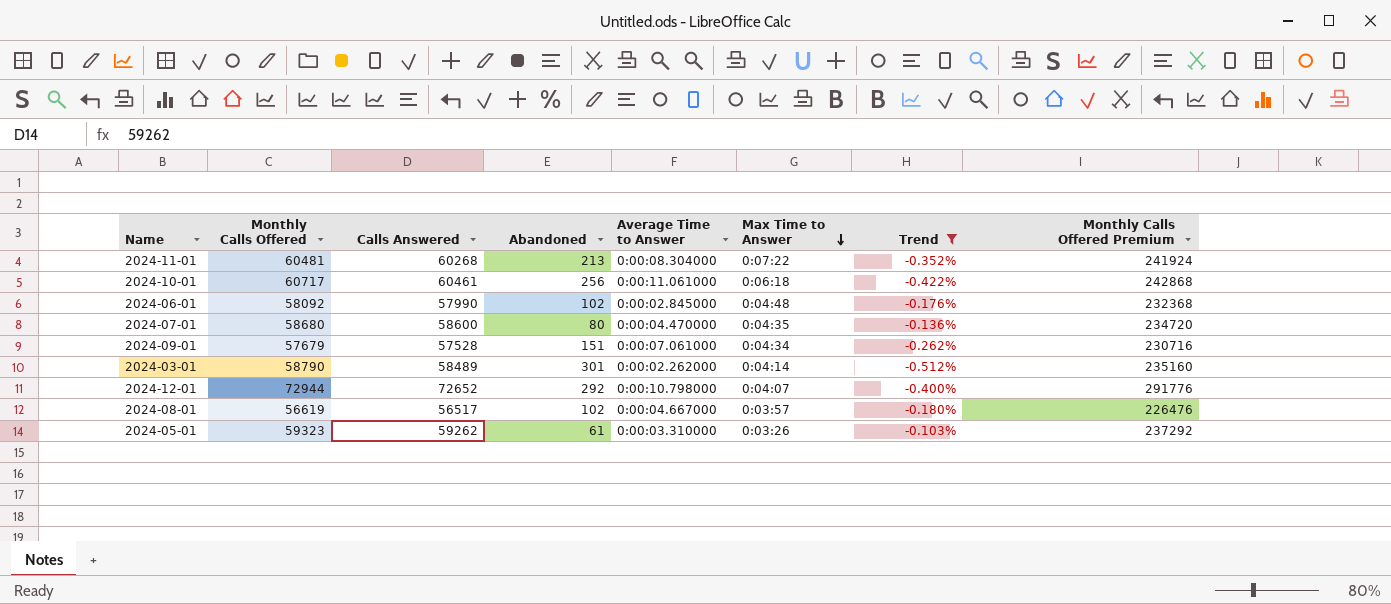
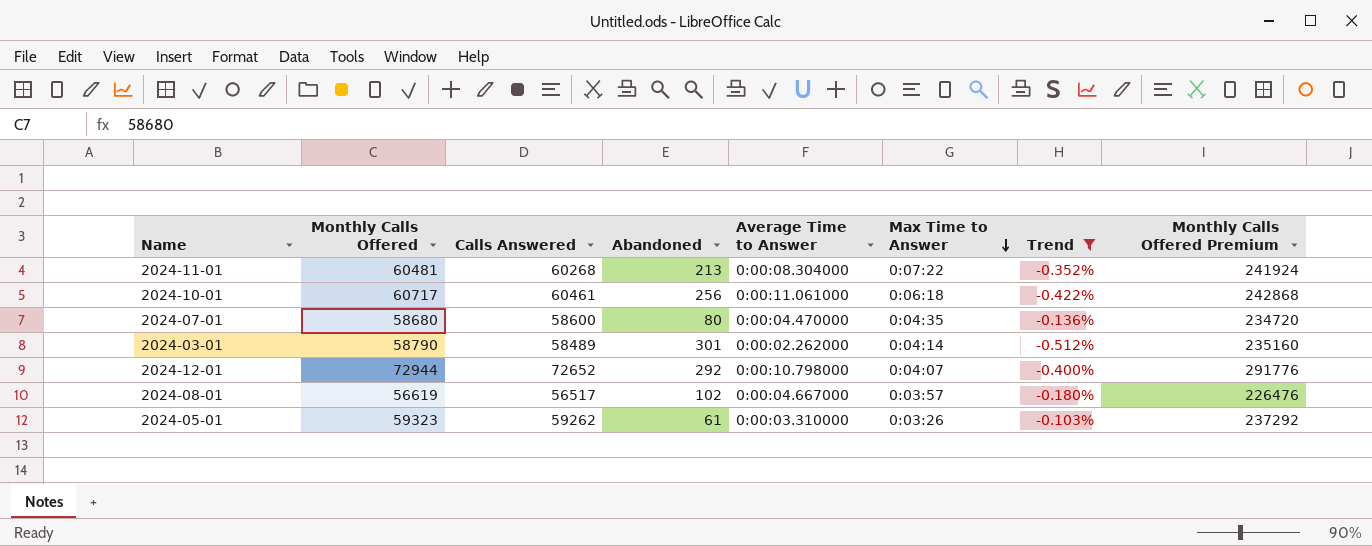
row 2024-06-01: 58092 | 57990 | 102 | 0:00:02.845000 | 0:04:48 | -0.176% | 232368 -> none
row 2024-09-01: 57679 | 57528 | 151 | 0:00:07.061000 | 0:04:34 | -0.262% | 230716 -> none

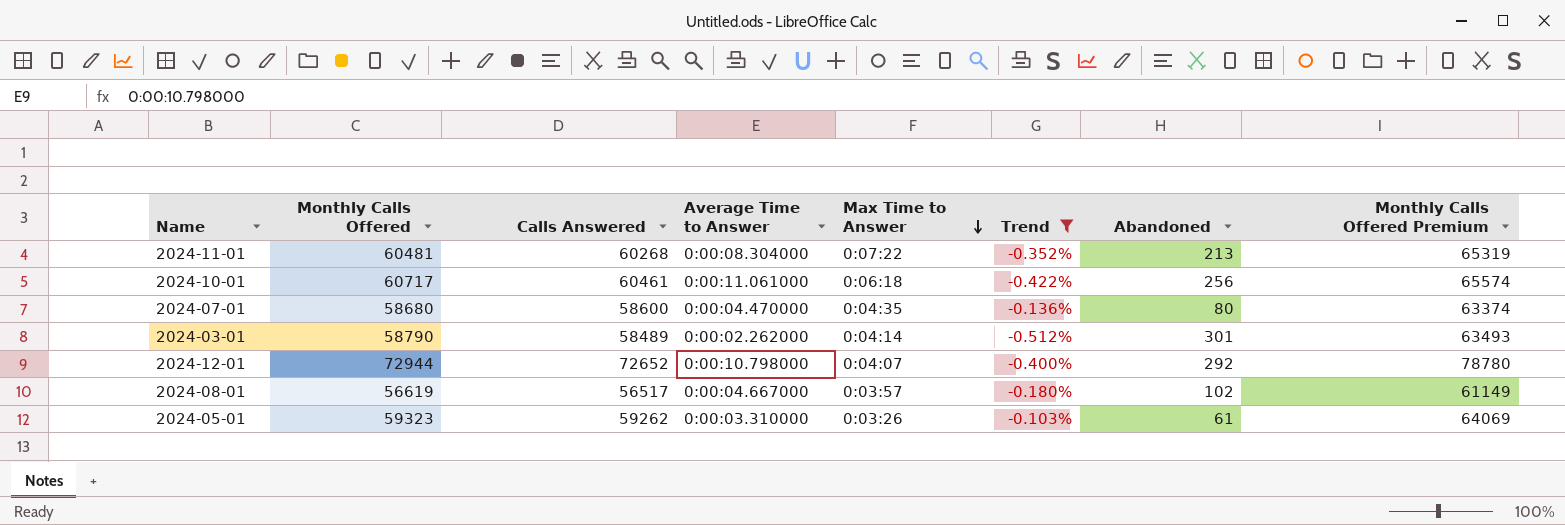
column Abandoned | position: 4 -> 7
column Monthly Calls Offered Premium | formula: [Monthly Calls Offered] * 4 -> [Monthly Calls Offered] * 1.08

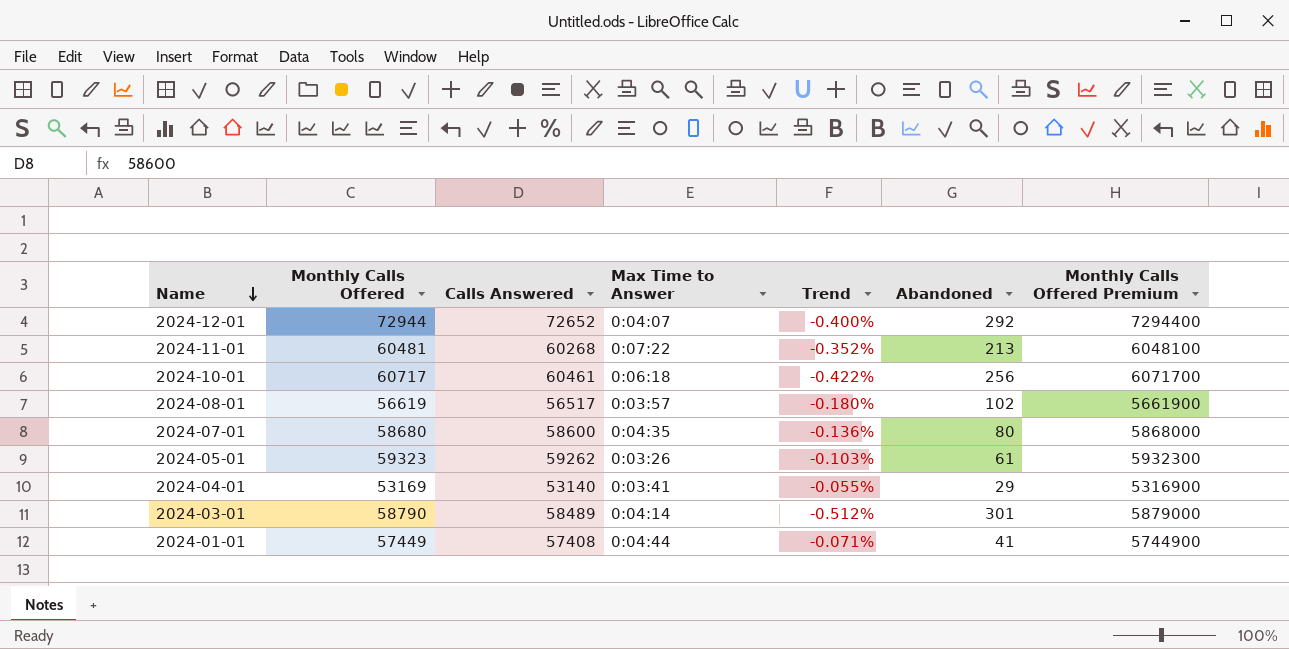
filter: Trend <= -0.103% -> none
row order: Max Time to Answer descending -> Name descending
column Average Time to Answer | position: 4 -> none
column Monthly Calls Offered Premium | formula: [Monthly Calls Offered] * 1.08 -> [Monthly Calls Offered] * 100

